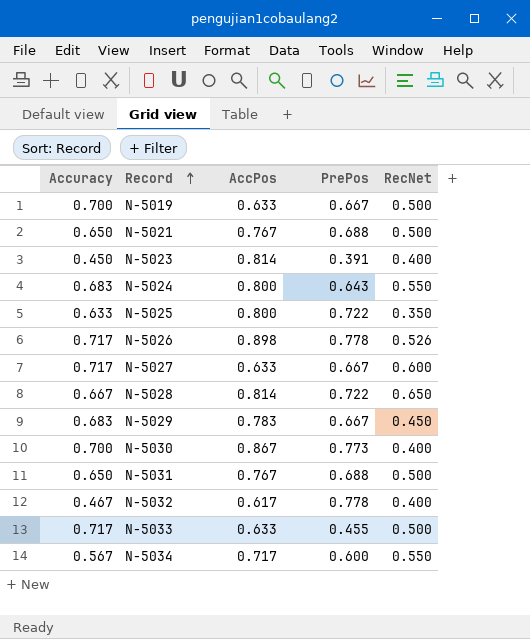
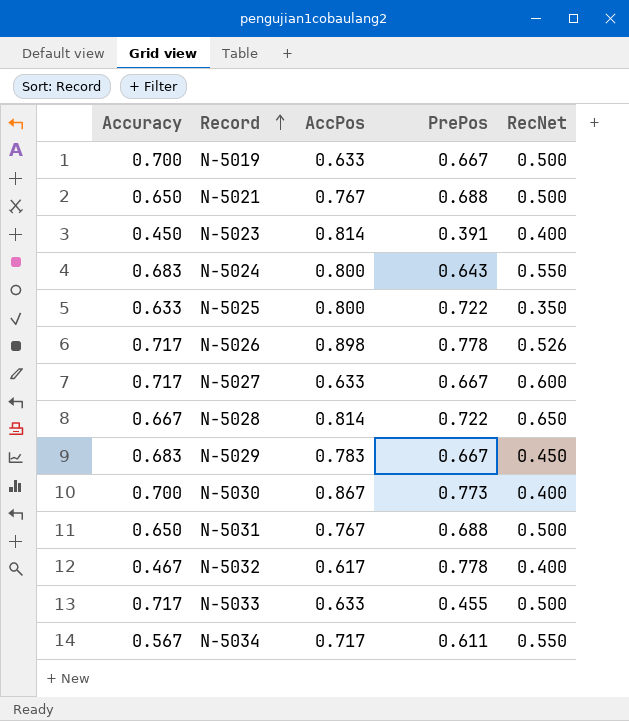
N-5034 | PrePos: 0.600 -> 0.611

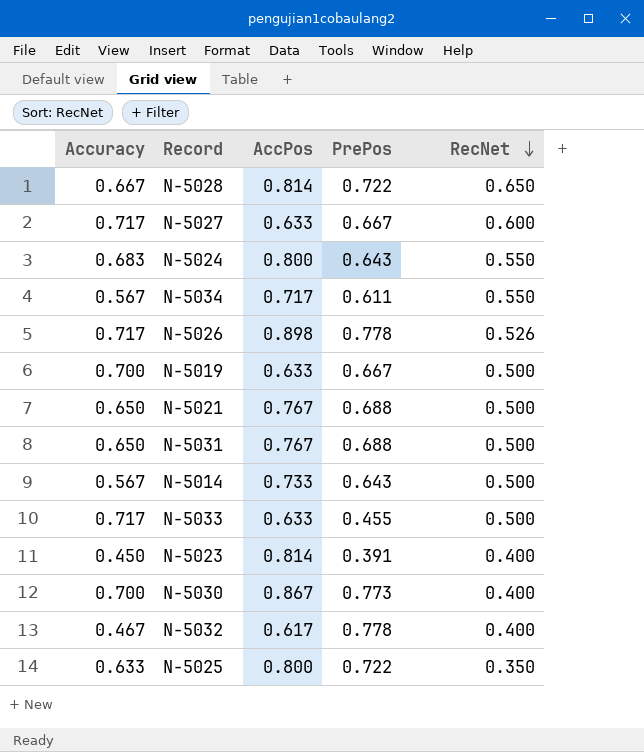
row order: Record ascending -> RecNet descending
row N-5029: 0.683 | 0.783 | 0.667 | 0.450 -> none
row N-5014: none -> 0.567 | 0.733 | 0.643 | 0.500

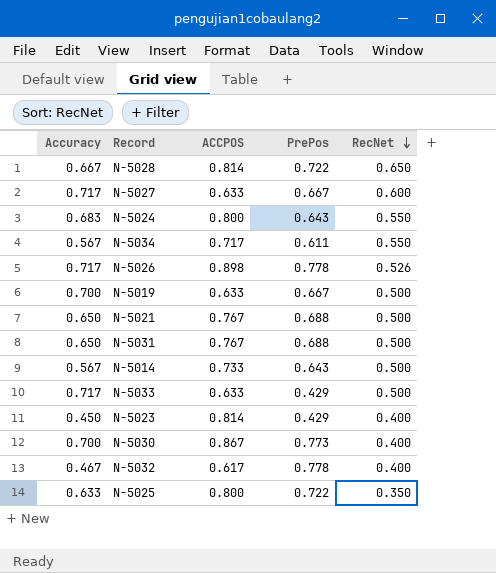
column name: AccPos -> ACCPOS
N-5033 | PrePos: 0.455 -> 0.429
N-5023 | PrePos: 0.391 -> 0.429

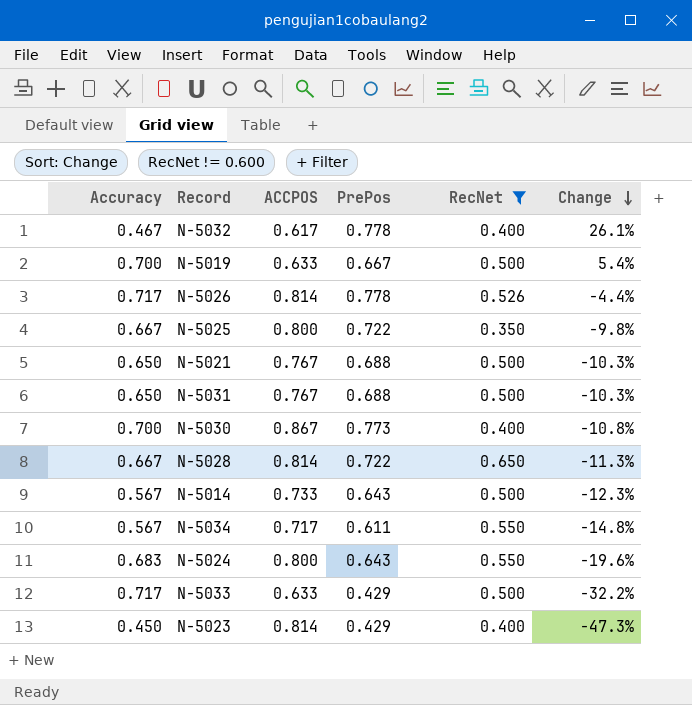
filter: none -> RecNet != 0.600
row order: RecNet descending -> Change descending
column Change | formula: none -> ([PrePos] - [ACCPOS]) / [ACCPOS]
N-5026 | ACCPOS: 0.898 -> 0.814
N-5025 | Accuracy: 0.633 -> 0.667

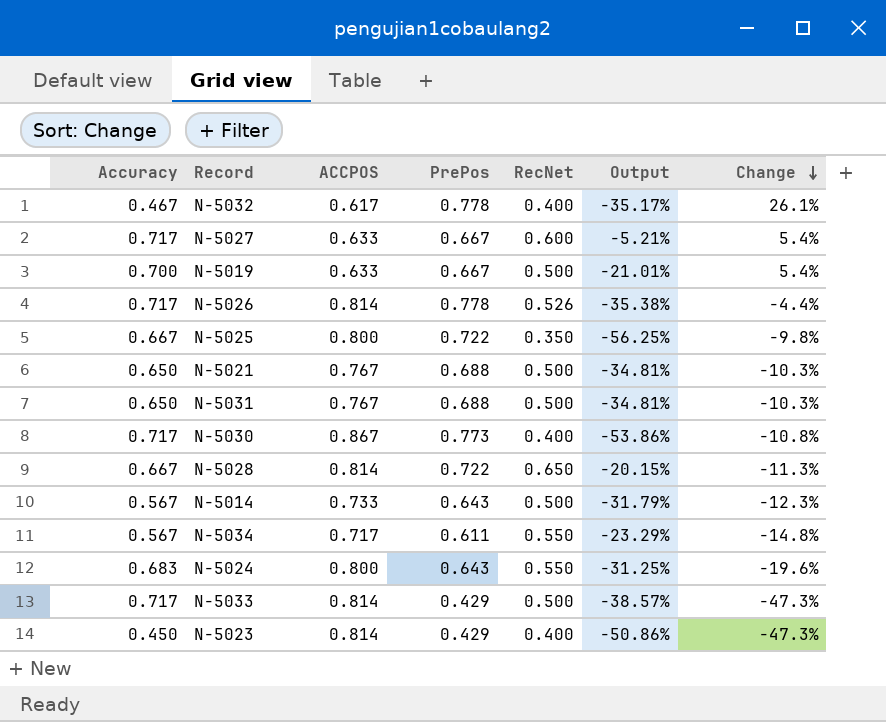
filter: RecNet != 0.600 -> none
column Output | formula: none -> ([RecNet] - [ACCPOS]) / [ACCPOS]
N-5030 | Accuracy: 0.700 -> 0.717
N-5033 | ACCPOS: 0.633 -> 0.814
N-5033 | Change: -32.2% -> -47.3%

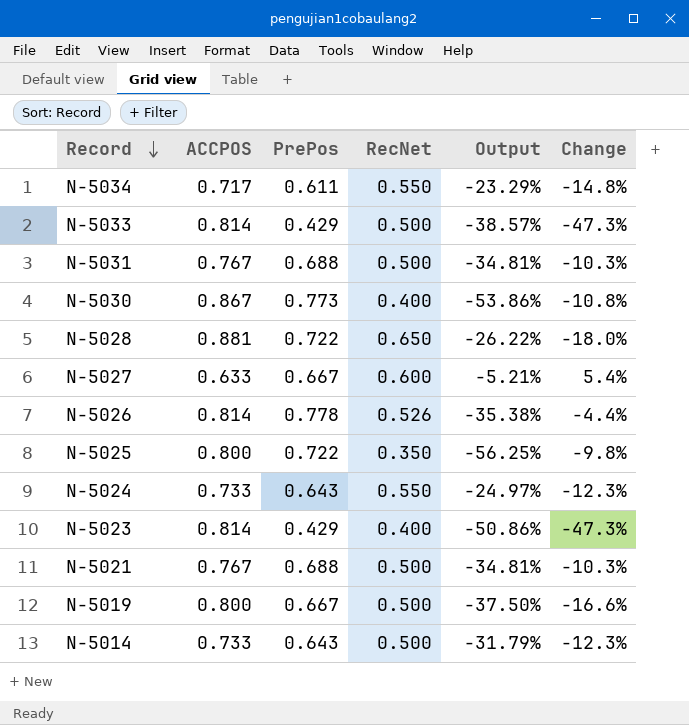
row order: Change descending -> Record descending
column Accuracy | position: 1 -> none
row N-5032: 0.467 | 0.617 | 0.778 | 0.400 | -35.17% | 26.1% -> none
N-5028 | ACCPOS: 0.814 -> 0.881
N-5028 | Output: -20.15% -> -26.22%
N-5028 | Change: -11.3% -> -18.0%
N-5024 | ACCPOS: 0.800 -> 0.733
N-5024 | Output: -31.25% -> -24.97%
N-5024 | Change: -19.6% -> -12.3%
N-5019 | ACCPOS: 0.633 -> 0.800
N-5019 | Output: -21.01% -> -37.50%
N-5019 | Change: 5.4% -> -16.6%

